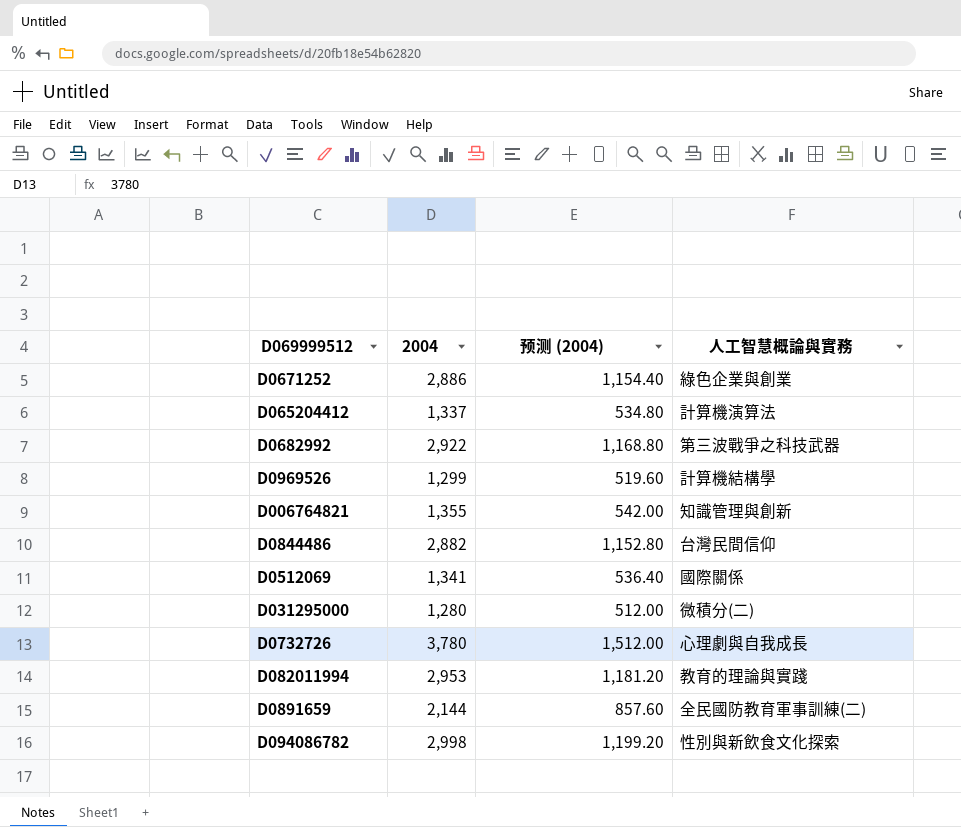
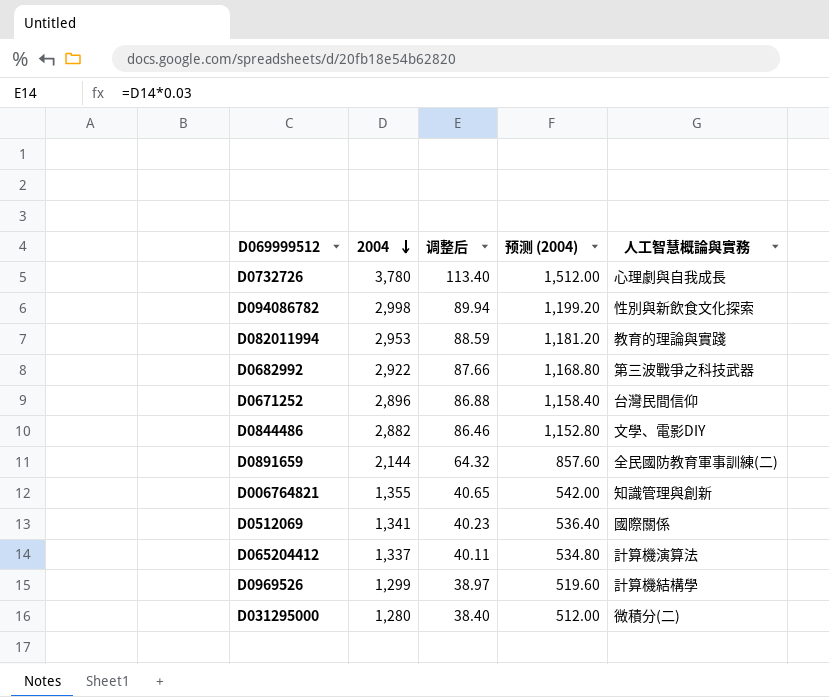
row order: none -> 2004 descending
column 调整后 | formula: none -> [2004] * 0.03
D0671252 | 2004: 2,886 -> 2,896
D0671252 | 预测 (2004): 1,154.40 -> 1,158.40
D0671252 | 人工智慧概論與實務: 綠色企業與創業 -> 台灣民間信仰
D0844486 | 人工智慧概論與實務: 台灣民間信仰 -> 文學、電影DIY

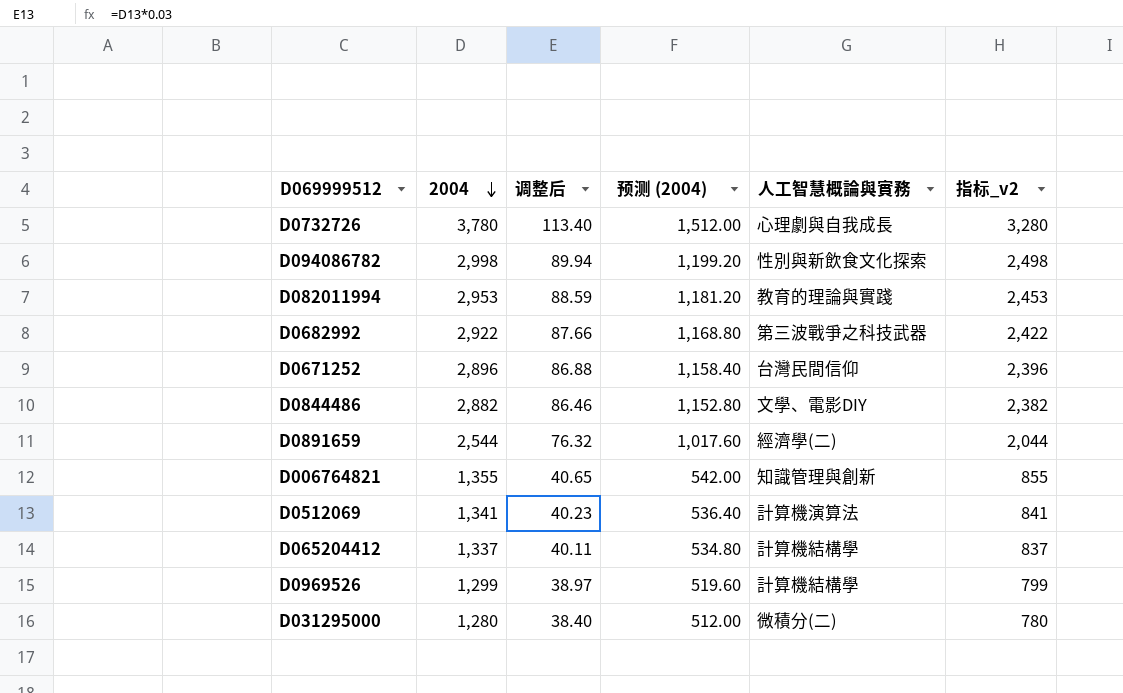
column 指标_v2 | formula: none -> [2004] - 500
D0891659 | 2004: 2,144 -> 2,544
D0891659 | 调整后: 64.32 -> 76.32
D0891659 | 预测 (2004): 857.60 -> 1,017.60
D0891659 | 人工智慧概論與實務: 全民國防教育軍事訓練(二) -> 經濟學(二)
D0512069 | 人工智慧概論與實務: 國際關係 -> 計算機演算法
D065204412 | 人工智慧概論與實務: 計算機演算法 -> 計算機結構學

